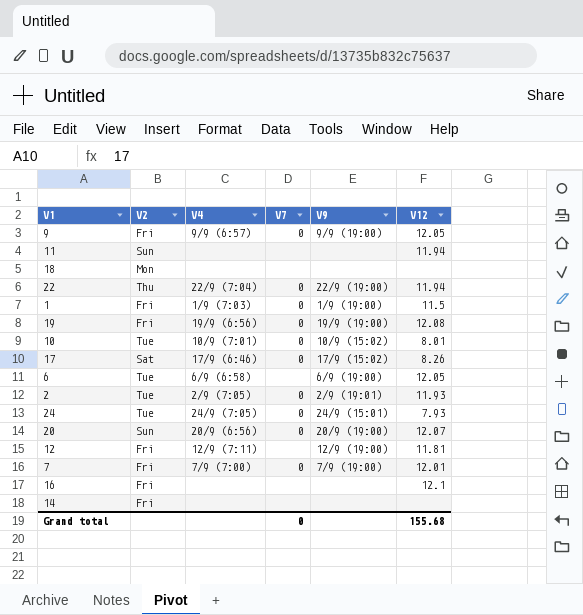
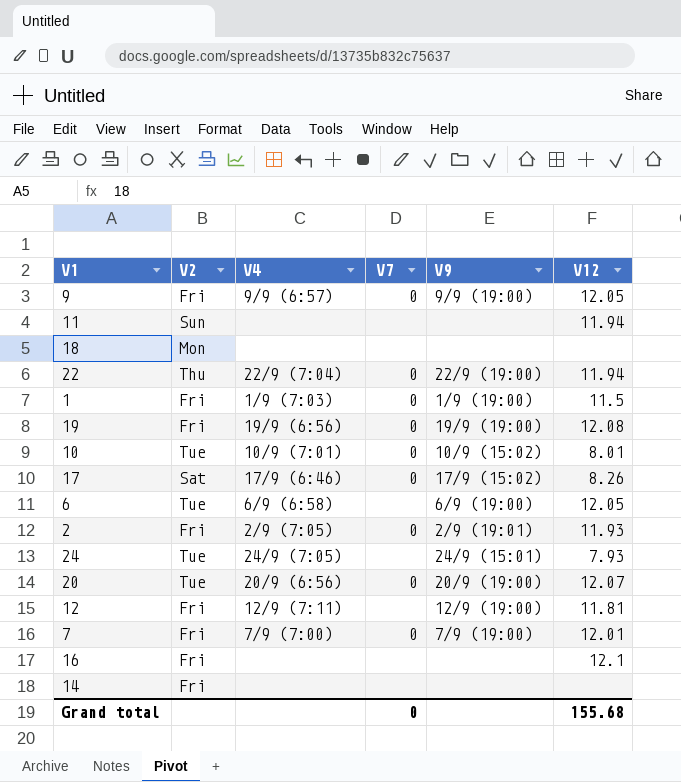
2 | V2: Tue -> Fri
24 | V7: 0 -> none
20 | V2: Sun -> Tue

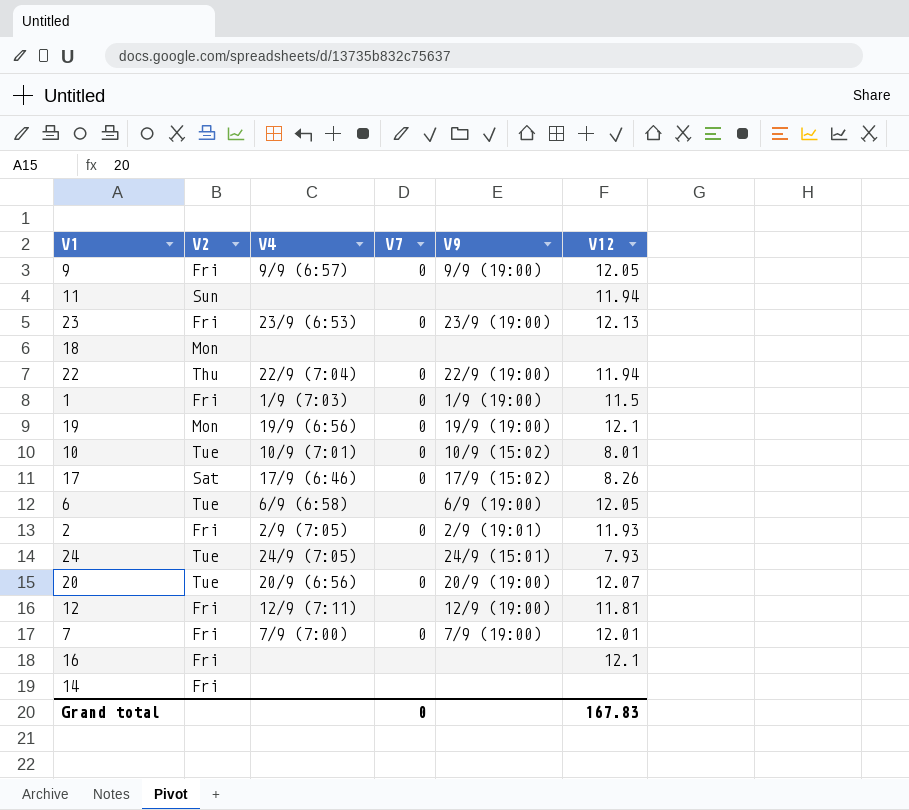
row 23: none -> Fri | 23/9 (6:53) | 0 | 23/9 (19:00) | 12.13
19 | V2: Fri -> Mon
19 | V12: 12.08 -> 12.1
Grand total | V12: 155.68 -> 167.83

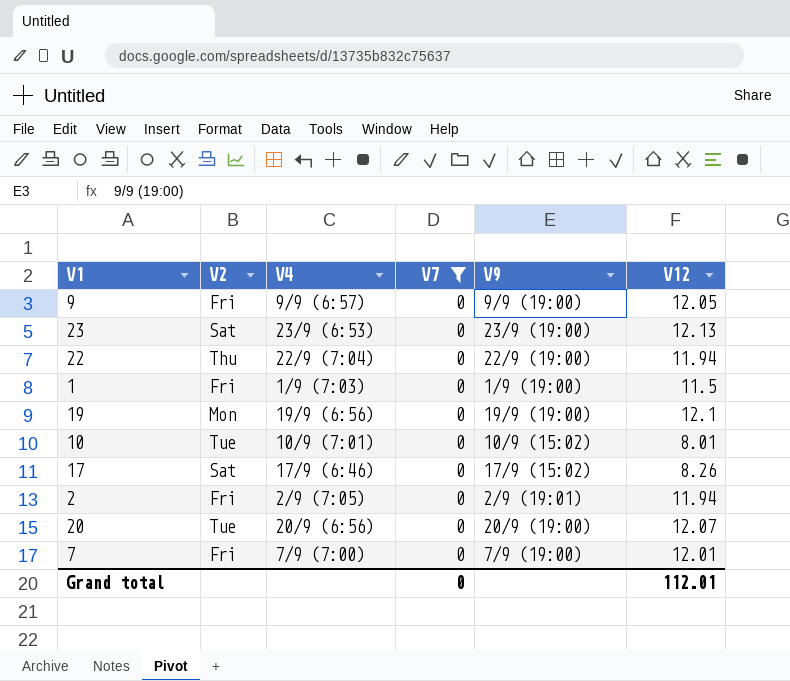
filter: none -> V7 = 0
23 | V2: Fri -> Sat
2 | V12: 11.93 -> 11.94
Grand total | V12: 167.83 -> 112.01

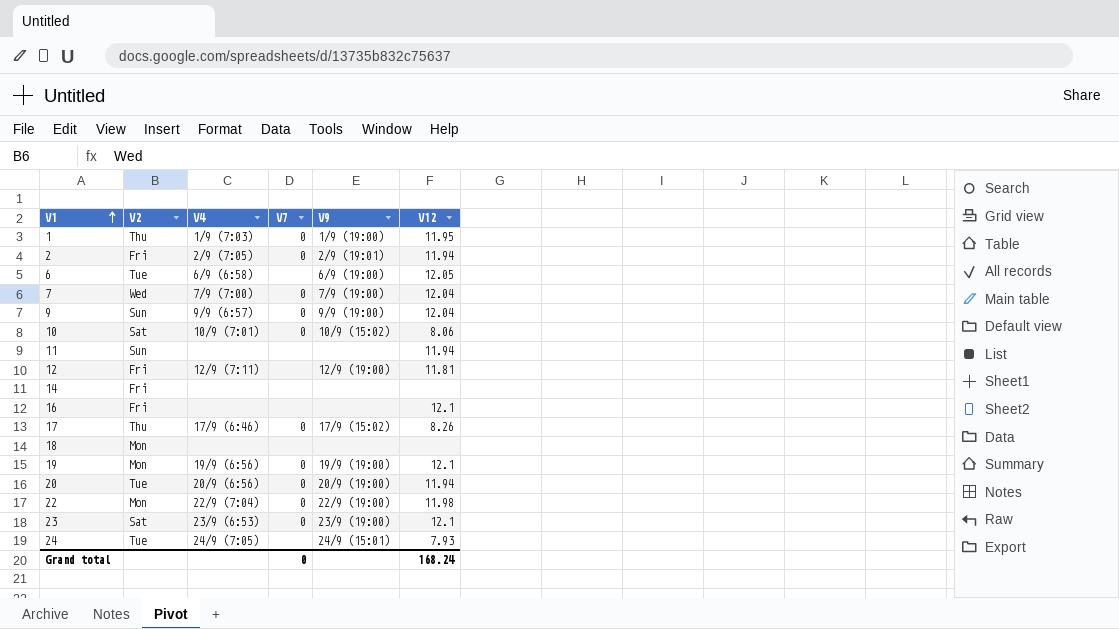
filter: V7 = 0 -> none
row order: none -> V1 ascending
1 | V2: Fri -> Thu
1 | V12: 11.5 -> 11.95
7 | V2: Fri -> Wed
7 | V12: 12.01 -> 12.04
9 | V2: Fri -> Sun
9 | V12: 12.05 -> 12.04
10 | V2: Tue -> Sat
10 | V12: 8.01 -> 8.06
17 | V2: Sat -> Thu
20 | V12: 12.07 -> 11.94
22 | V2: Thu -> Mon
22 | V12: 11.94 -> 11.98
23 | V12: 12.13 -> 12.1
Grand total | V12: 112.01 -> 168.24

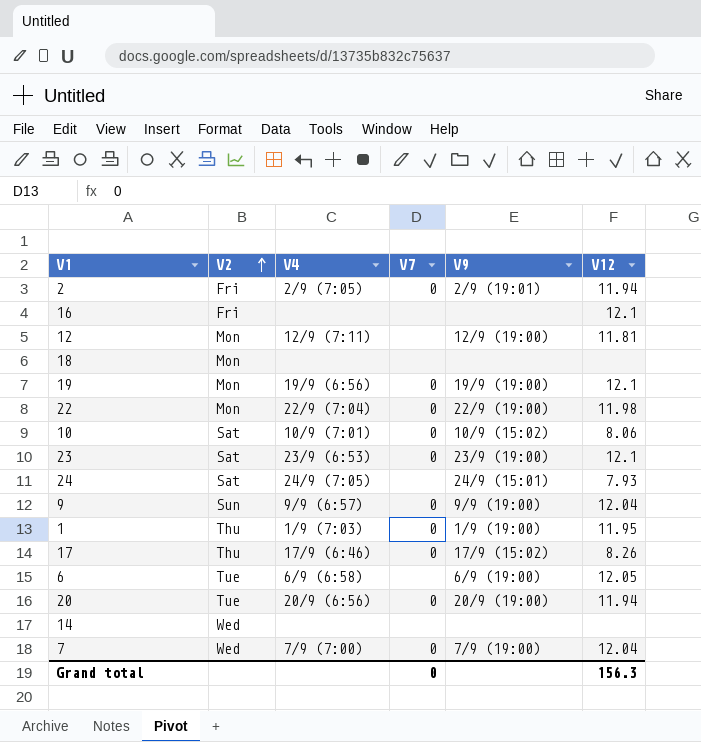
row order: V1 ascending -> V2 ascending
row 11: Sun | none | none | none | 11.94 -> none
12 | V2: Fri -> Mon
24 | V2: Tue -> Sat
14 | V2: Fri -> Wed
Grand total | V12: 168.24 -> 156.3

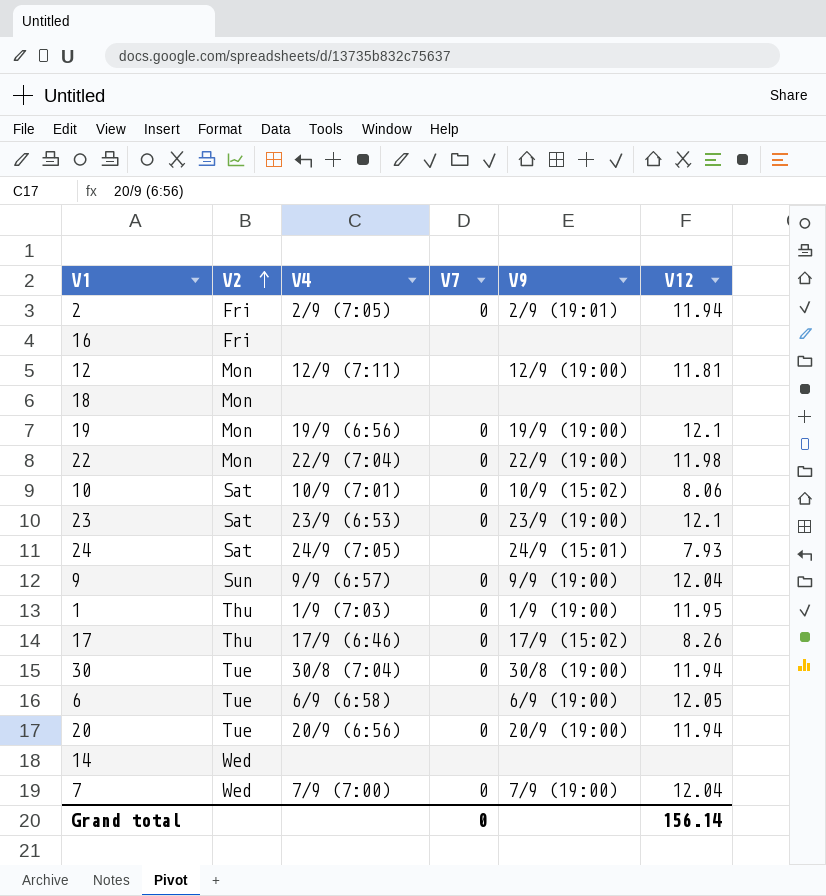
16 | V12: 12.1 -> none
row 30: none -> Tue | 30/8 (7:04) | 0 | 30/8 (19:00) | 11.94
Grand total | V12: 156.3 -> 156.14

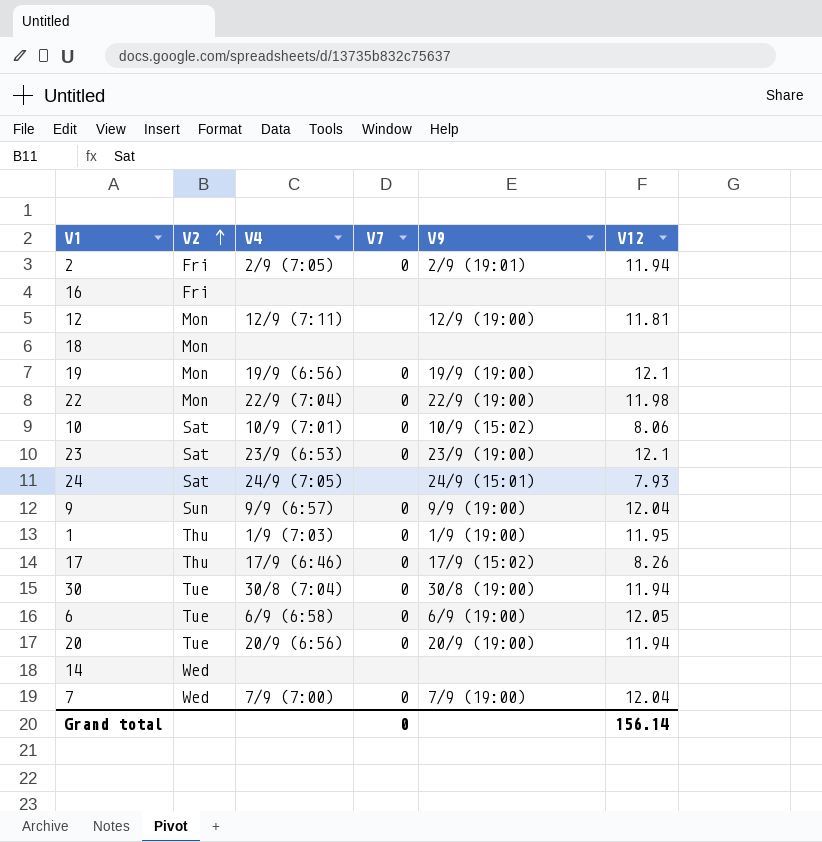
6 | V7: none -> 0

